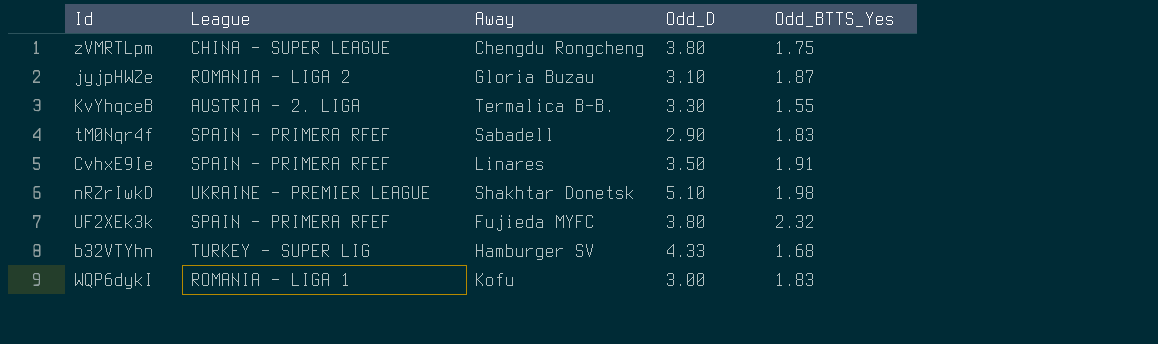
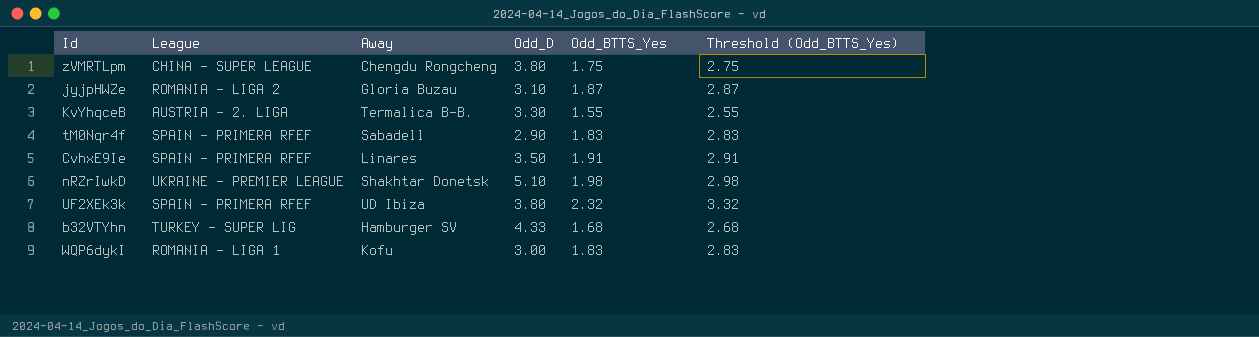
column Threshold (Odd_BTTS_Yes) | formula: none -> [Odd_BTTS_Yes] + 1
UF2XEk3k | Away: Fujieda MYFC -> UD Ibiza

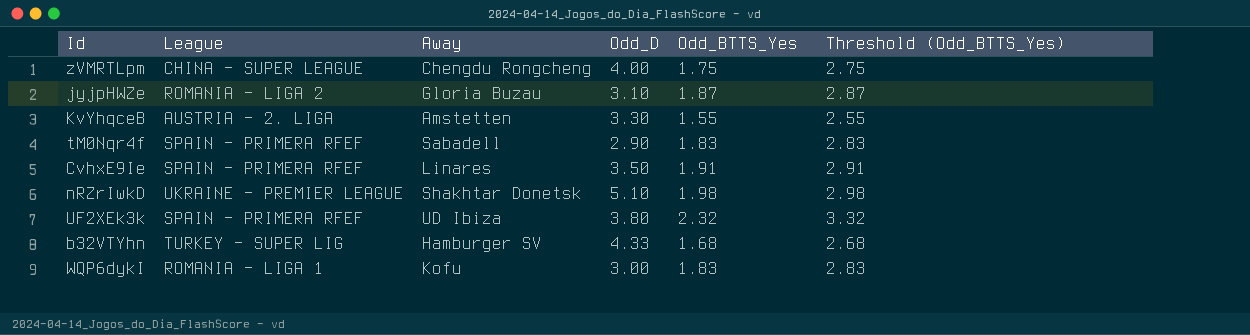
zVMRTLpm | Odd_D: 3.80 -> 4.00
KvYhqceB | Away: Termalica B-B. -> Amstetten

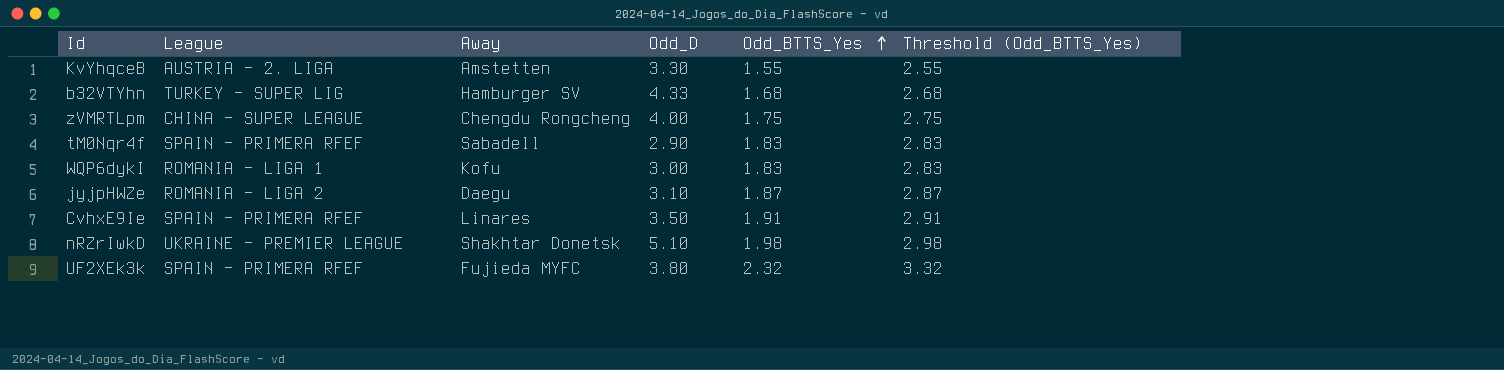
row order: none -> Odd_BTTS_Yes ascending
jyjpHWZe | Away: Gloria Buzau -> Daegu
UF2XEk3k | Away: UD Ibiza -> Fujieda MYFC

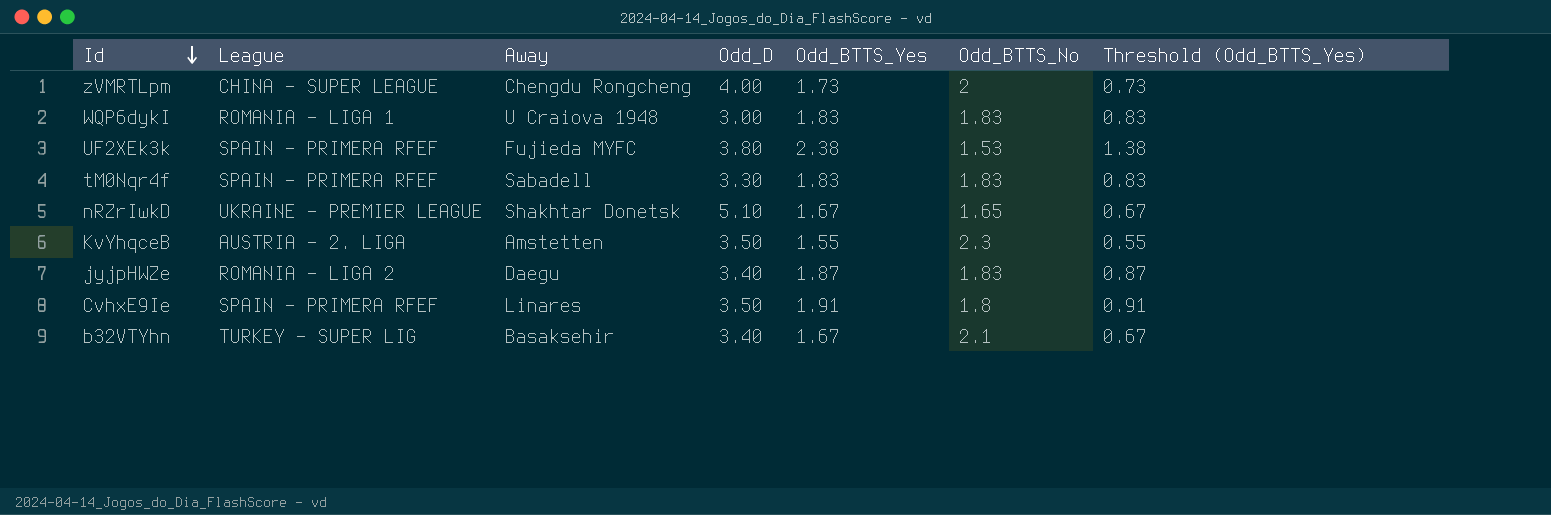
row order: Odd_BTTS_Yes ascending -> Id descending
column Odd_BTTS_No | position: none -> 6
column Threshold (Odd_BTTS_Yes) | formula: [Odd_BTTS_Yes] + 1 -> [Odd_BTTS_Yes] - 1
zVMRTLpm | Odd_BTTS_Yes: 1.75 -> 1.73
WQP6dykI | Away: Kofu -> U Craiova 1948
UF2XEk3k | Odd_BTTS_Yes: 2.32 -> 2.38
tM0Nqr4f | Odd_D: 2.90 -> 3.30
nRZrIwkD | Odd_BTTS_Yes: 1.98 -> 1.67
KvYhqceB | Odd_D: 3.30 -> 3.50
jyjpHWZe | Odd_D: 3.10 -> 3.40
b32VTYhn | Away: Hamburger SV -> Basaksehir
b32VTYhn | Odd_D: 4.33 -> 3.40
b32VTYhn | Odd_BTTS_Yes: 1.68 -> 1.67

